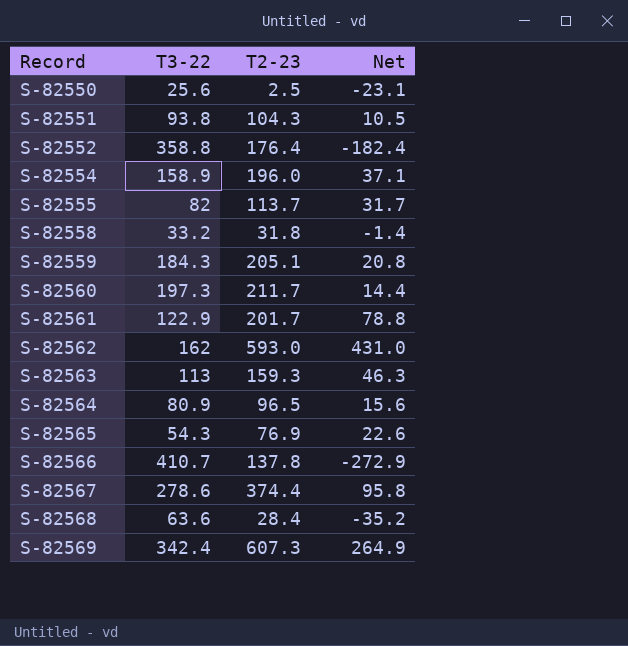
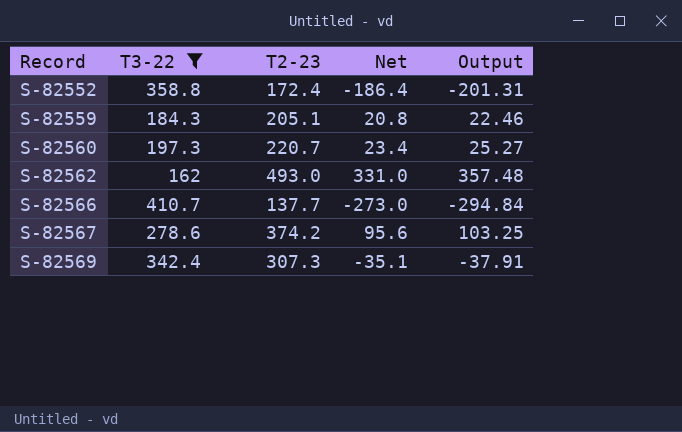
filter: none -> T3-22 >= 162
column Output | formula: none -> [Net] * 1.08
S-82552 | T2-23: 176.4 -> 172.4
S-82552 | Net: -182.4 -> -186.4
S-82560 | T2-23: 211.7 -> 220.7
S-82560 | Net: 14.4 -> 23.4
S-82562 | T2-23: 593.0 -> 493.0
S-82562 | Net: 431.0 -> 331.0
S-82566 | T2-23: 137.8 -> 137.7
S-82566 | Net: -272.9 -> -273.0
S-82567 | T2-23: 374.4 -> 374.2
S-82567 | Net: 95.8 -> 95.6
S-82569 | T2-23: 607.3 -> 307.3
S-82569 | Net: 264.9 -> -35.1

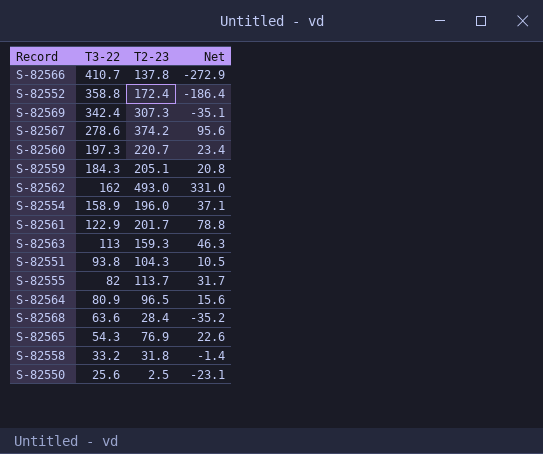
filter: T3-22 >= 162 -> none
row order: Record ascending -> T3-22 descending
column Output | formula: [Net] * 1.08 -> none
S-82566 | T2-23: 137.7 -> 137.8
S-82566 | Net: -273.0 -> -272.9

